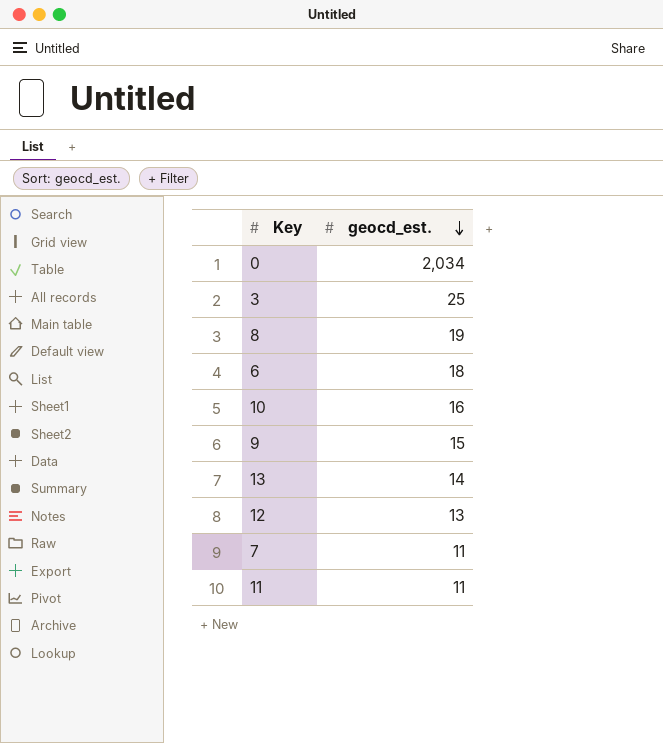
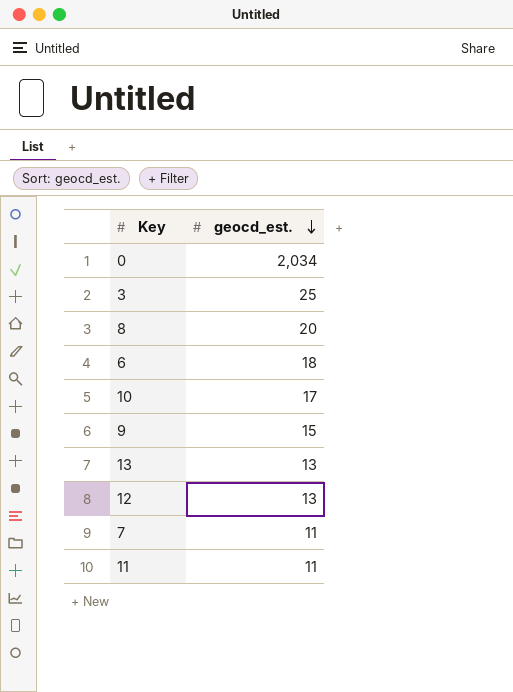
8 | geocd_est.: 19 -> 20
10 | geocd_est.: 16 -> 17
13 | geocd_est.: 14 -> 13

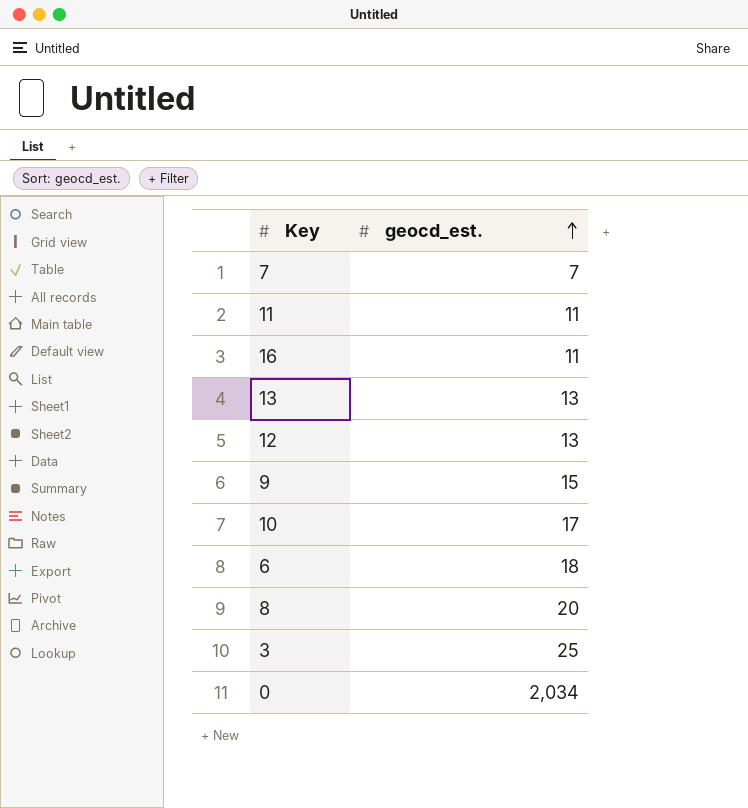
row order: geocd_est. descending -> geocd_est. ascending
7 | geocd_est.: 11 -> 7
row 16: none -> 11

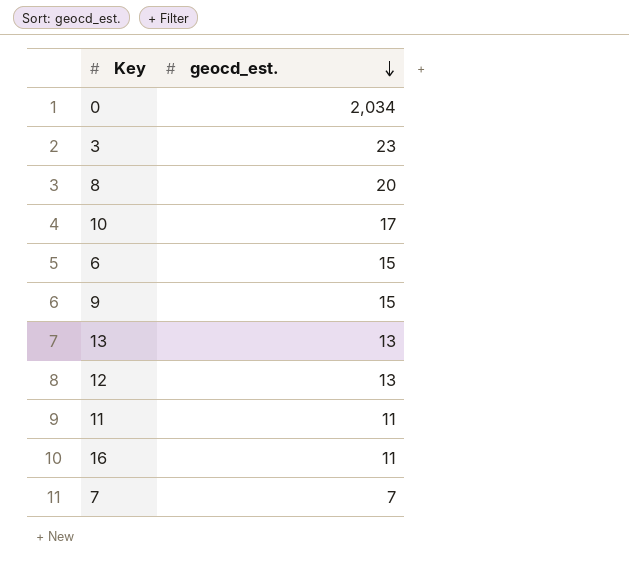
row order: geocd_est. ascending -> geocd_est. descending
3 | geocd_est.: 25 -> 23
6 | geocd_est.: 18 -> 15

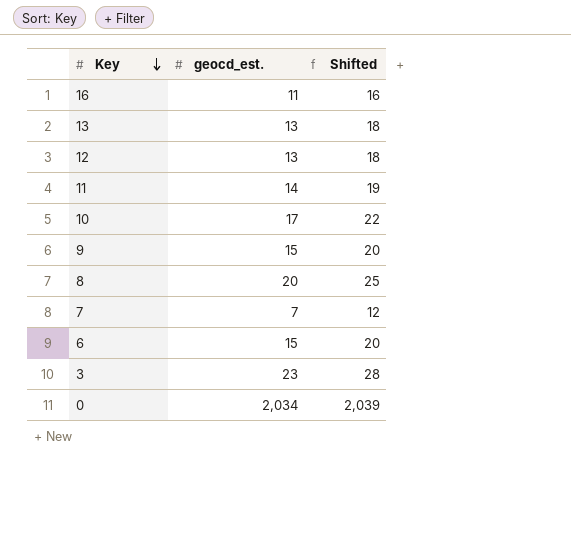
row order: geocd_est. descending -> Key descending
column Shifted | formula: none -> [geocd_est.] + 5
11 | geocd_est.: 11 -> 14

